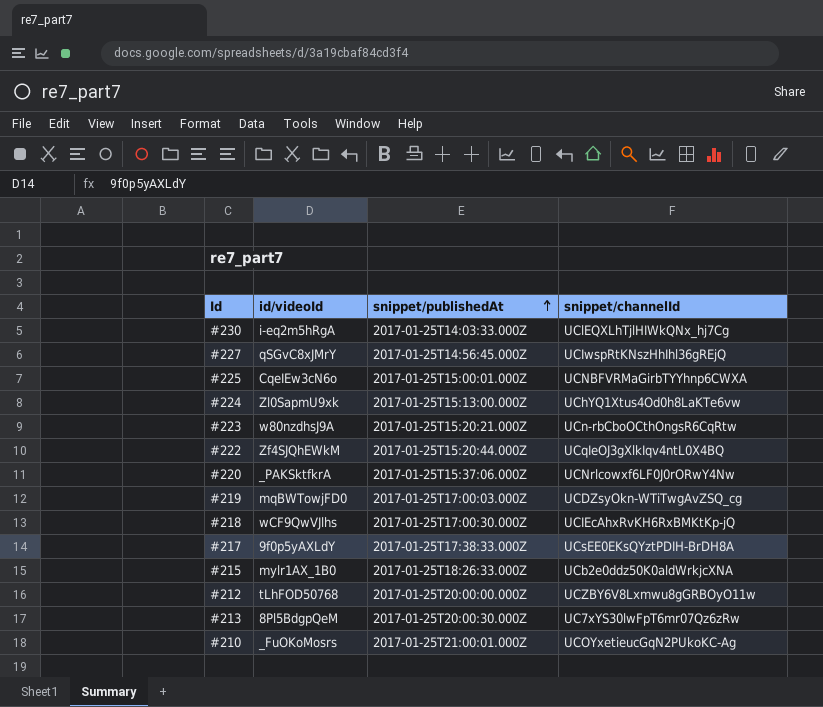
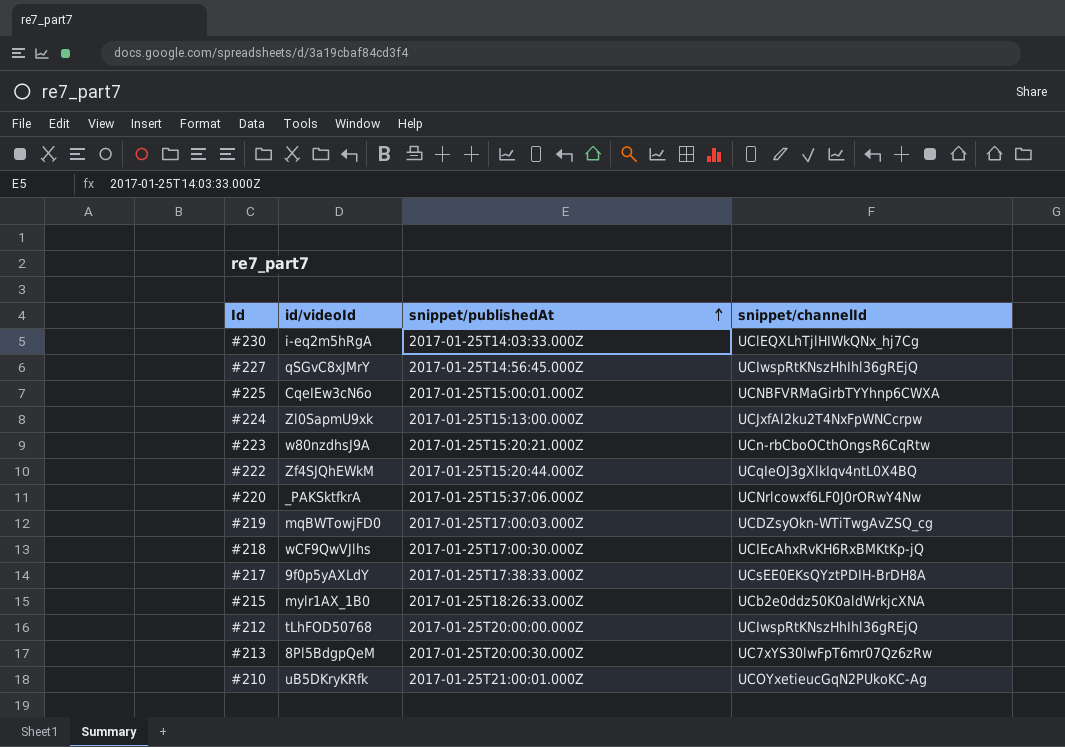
#224 | snippet/channelId: UChYQ1Xtus4Od0h8LaKTe6vw -> UCJxfAl2ku2T4NxFpWNCcrpw
#212 | snippet/channelId: UCZBY6V8Lxmwu8gGRBOyO11w -> UCIwspRtKNszHhIhl36gREjQ
#210 | id/videoId: _FuOKoMosrs -> uB5DKryKRfk

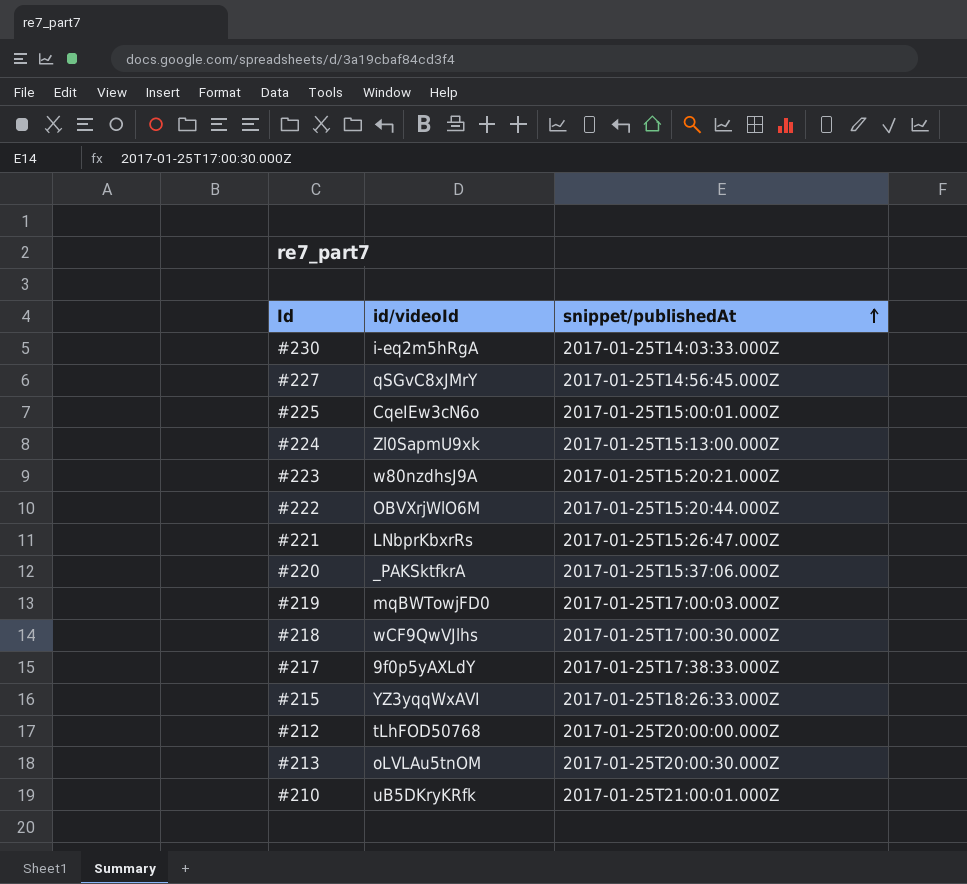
column snippet/channelId | position: 4 -> none
#222 | id/videoId: Zf4SJQhEWkM -> OBVXrjWlO6M
row #221: none -> LNbprKbxrRs | 2017-01-25T15:26:47.000Z
#215 | id/videoId: mylr1AX_1B0 -> YZ3yqqWxAVI
#213 | id/videoId: 8Pl5BdgpQeM -> oLVLAu5tnOM

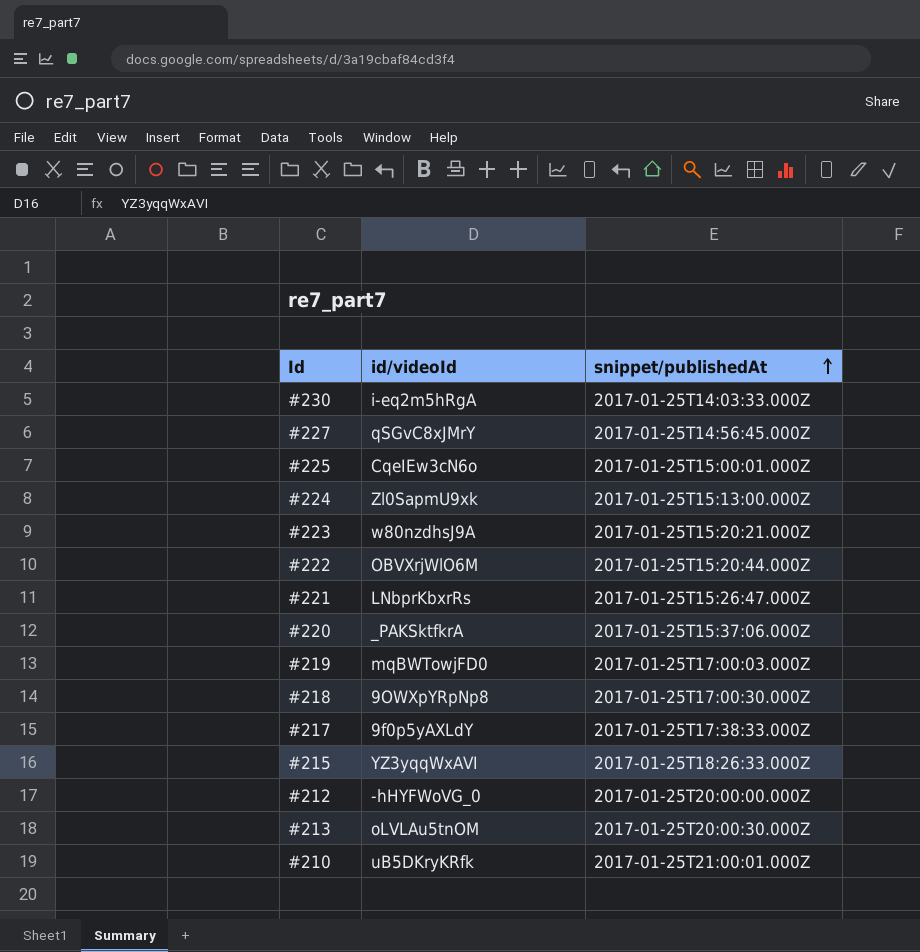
#218 | id/videoId: wCF9QwVJlhs -> 9OWXpYRpNp8
#212 | id/videoId: tLhFOD50768 -> -hHYFWoVG_0

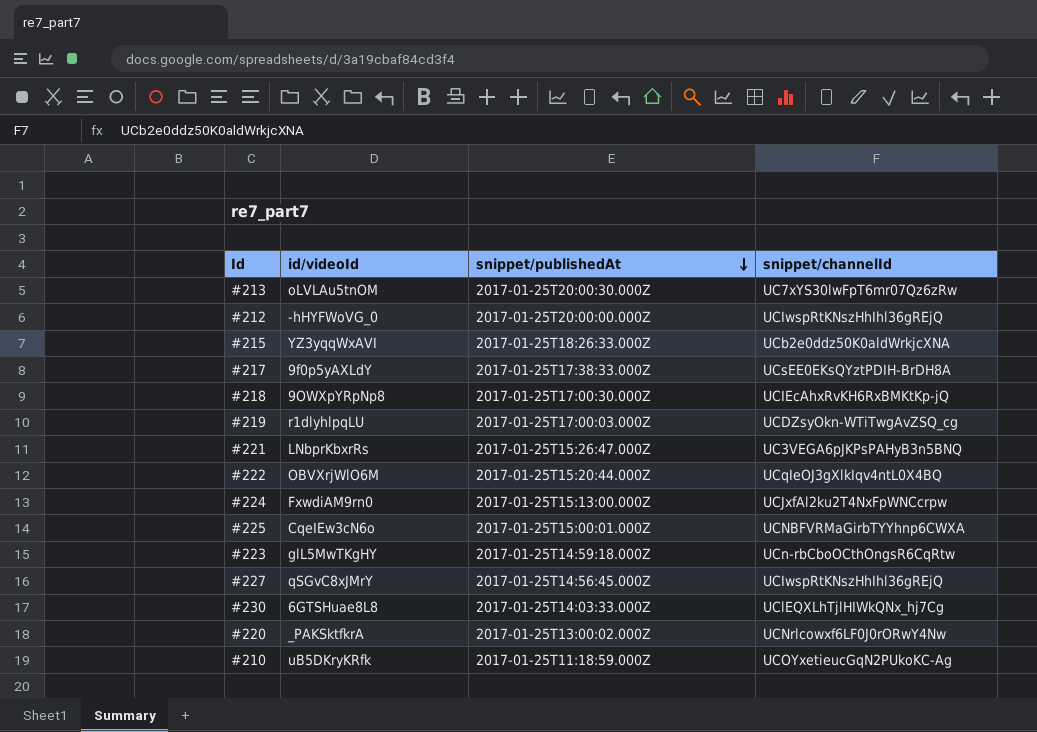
row order: snippet/publishedAt ascending -> snippet/publishedAt descending
column snippet/channelId | position: none -> 4
#219 | id/videoId: mqBWTowjFD0 -> r1dlyhlpqLU
#224 | id/videoId: Zl0SapmU9xk -> FxwdiAM9rn0
#223 | id/videoId: w80nzdhsJ9A -> glL5MwTKgHY
#223 | snippet/publishedAt: 2017-01-25T15:20:21.000Z -> 2017-01-25T14:59:18.000Z
#230 | id/videoId: i-eq2m5hRgA -> 6GTSHuae8L8
#220 | snippet/publishedAt: 2017-01-25T15:37:06.000Z -> 2017-01-25T13:00:02.000Z
#210 | snippet/publishedAt: 2017-01-25T21:00:01.000Z -> 2017-01-25T11:18:59.000Z

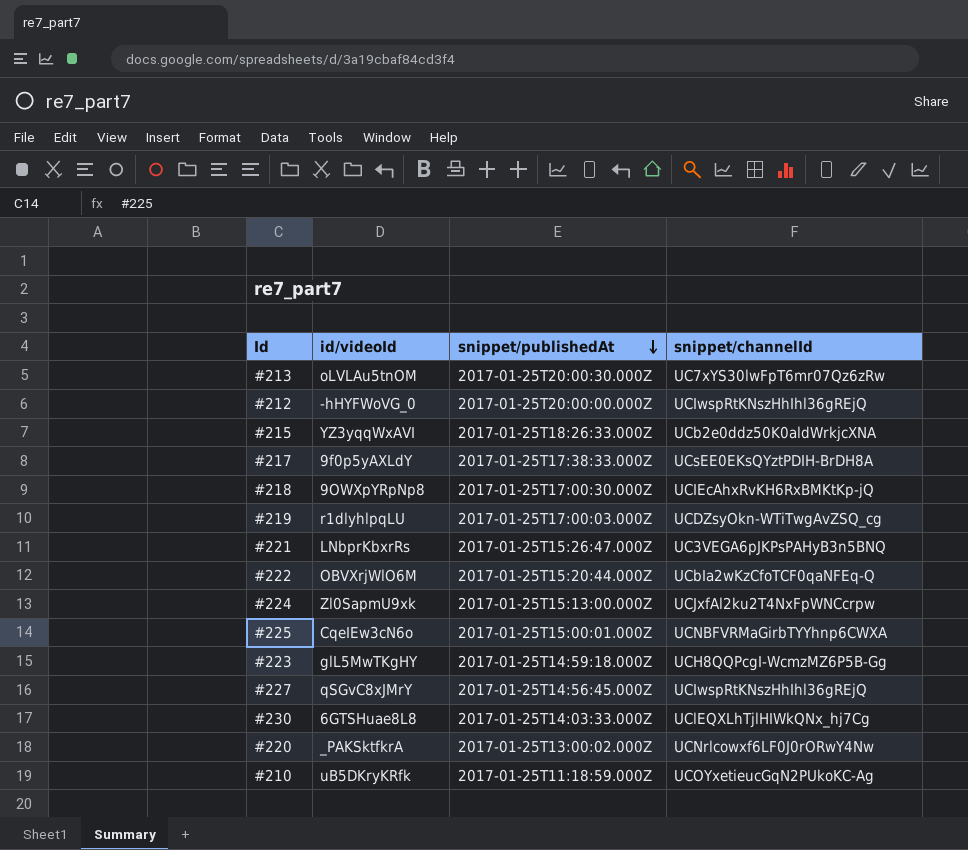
#222 | snippet/channelId: UCqIeOJ3gXlkIqv4ntL0X4BQ -> UCbIa2wKzCfoTCF0qaNFEq-Q
#224 | id/videoId: FxwdiAM9rn0 -> Zl0SapmU9xk
#223 | snippet/channelId: UCn-rbCboOCthOngsR6CqRtw -> UCH8QQPcgI-WcmzMZ6P5B-Gg

